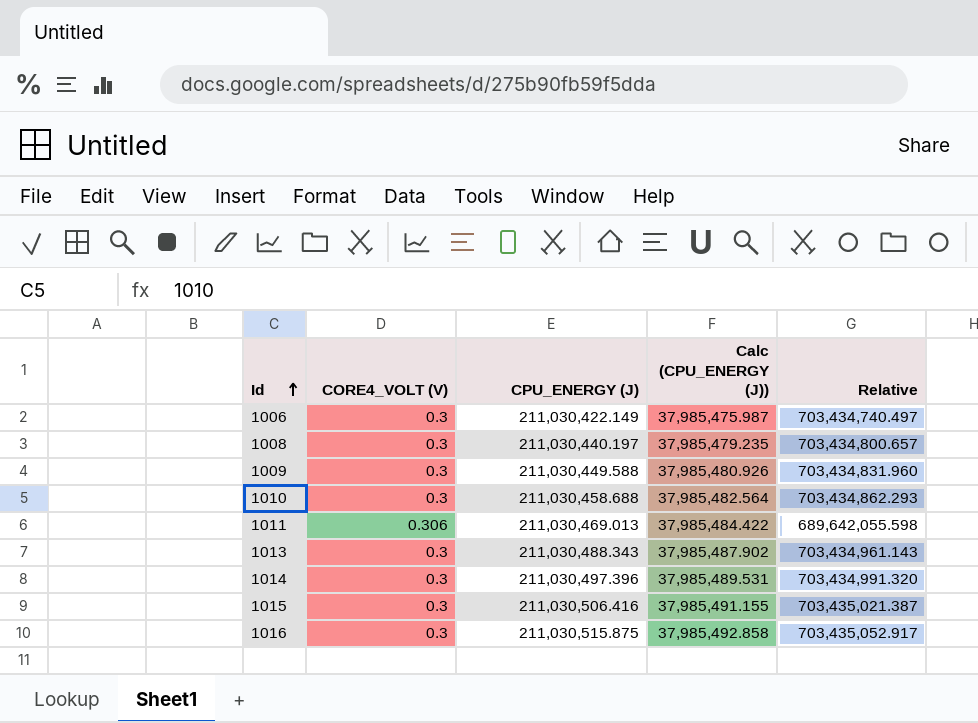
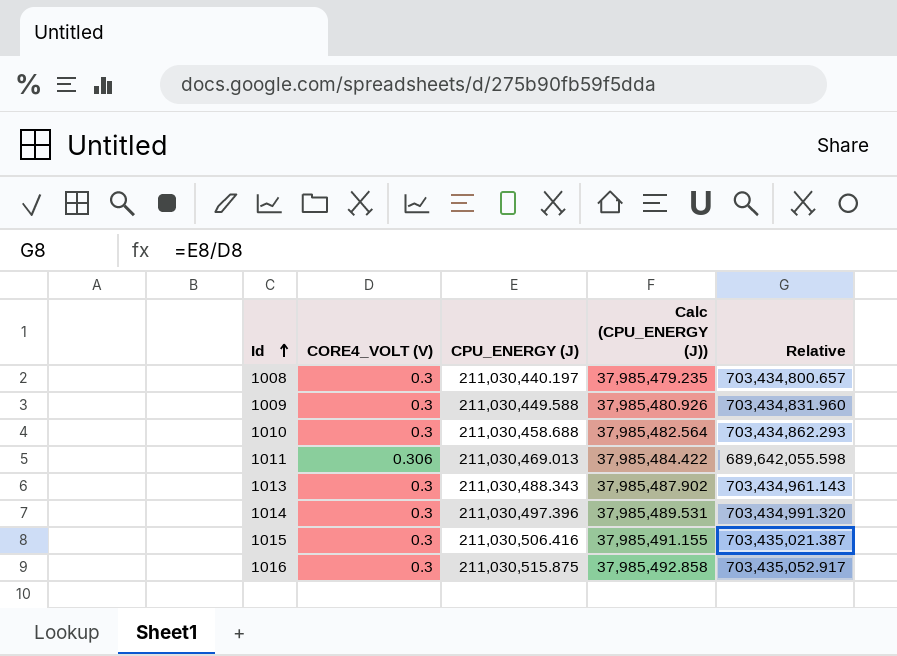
row 1006: 0.3 | 211,030,422.149 | 37,985,475.987 | 703,434,740.497 -> none

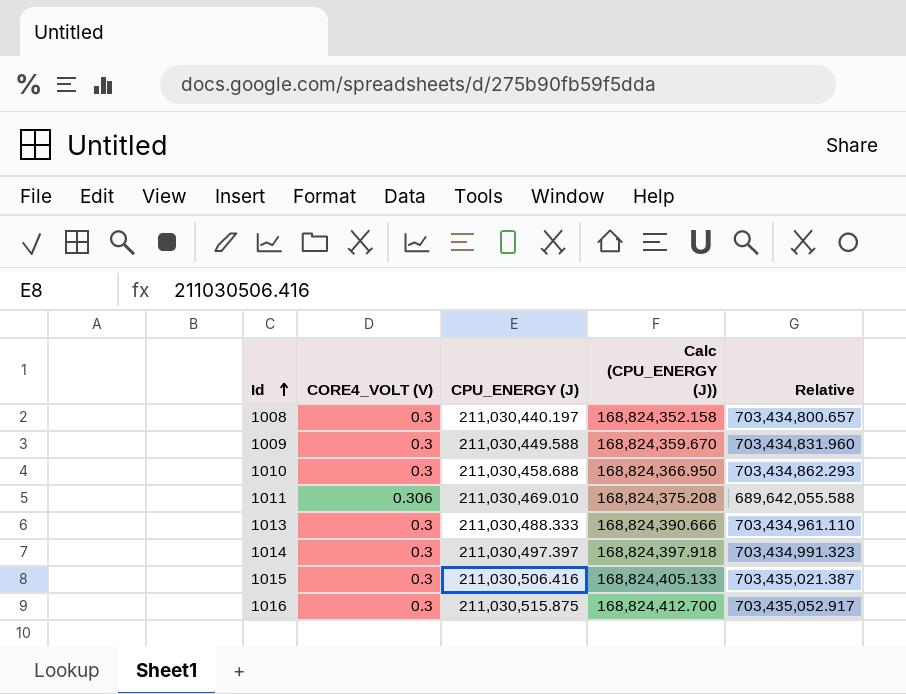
column Calc (CPU_ENERGY (J)) | formula: [CPU_ENERGY (J)] * 0.18 -> [CPU_ENERGY (J)] * 0.8
1011 | CPU_ENERGY (J): 211,030,469.013 -> 211,030,469.010
1011 | Relative: 689,642,055.598 -> 689,642,055.588
1013 | CPU_ENERGY (J): 211,030,488.343 -> 211,030,488.333
1013 | Relative: 703,434,961.143 -> 703,434,961.110
1014 | CPU_ENERGY (J): 211,030,497.396 -> 211,030,497.397
1014 | Relative: 703,434,991.320 -> 703,434,991.323

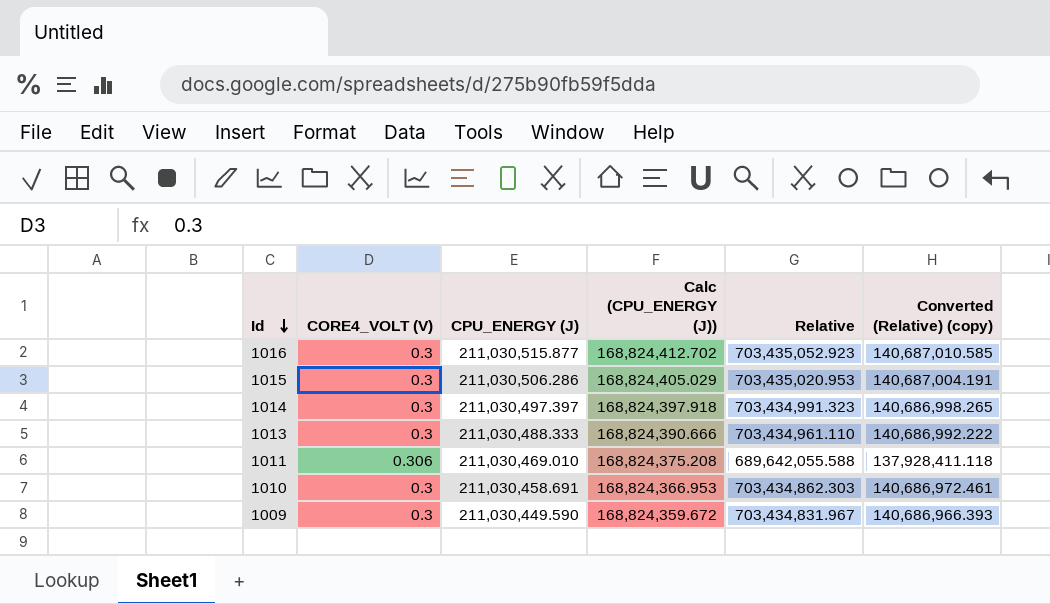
row order: Id ascending -> Id descending
column Converted (Relative) (copy) | formula: none -> [Relative] * 0.2
row 1008: 0.3 | 211,030,440.197 | 168,824,352.158 | 703,434,800.657 -> none
1016 | CPU_ENERGY (J): 211,030,515.875 -> 211,030,515.877
1016 | Calc (CPU_ENERGY (J)): 168,824,412.700 -> 168,824,412.702
1016 | Relative: 703,435,052.917 -> 703,435,052.923
1015 | CPU_ENERGY (J): 211,030,506.416 -> 211,030,506.286
1015 | Calc (CPU_ENERGY (J)): 168,824,405.133 -> 168,824,405.029
1015 | Relative: 703,435,021.387 -> 703,435,020.953
1010 | CPU_ENERGY (J): 211,030,458.688 -> 211,030,458.691
1010 | Calc (CPU_ENERGY (J)): 168,824,366.950 -> 168,824,366.953
1010 | Relative: 703,434,862.293 -> 703,434,862.303
1009 | CPU_ENERGY (J): 211,030,449.588 -> 211,030,449.590
1009 | Calc (CPU_ENERGY (J)): 168,824,359.670 -> 168,824,359.672
1009 | Relative: 703,434,831.960 -> 703,434,831.967

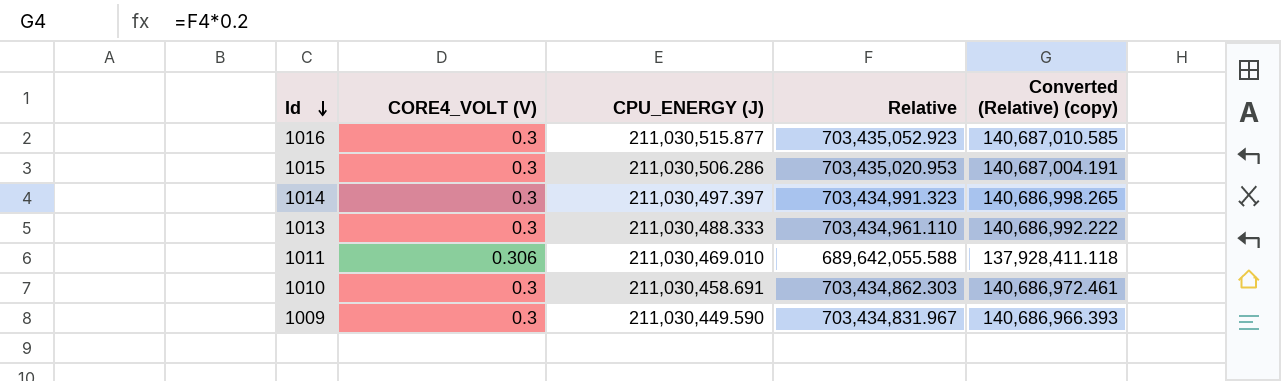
column Calc (CPU_ENERGY (J)) | formula: [CPU_ENERGY (J)] * 0.8 -> none

